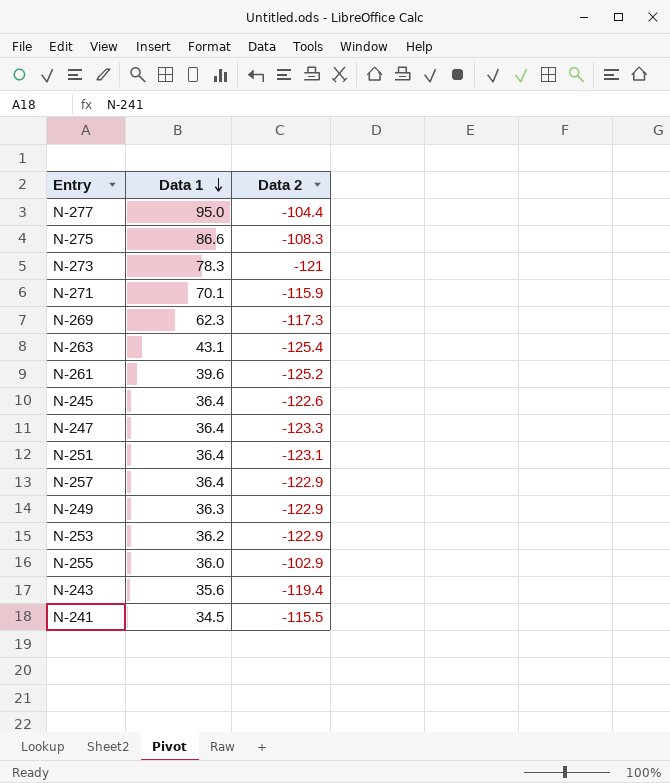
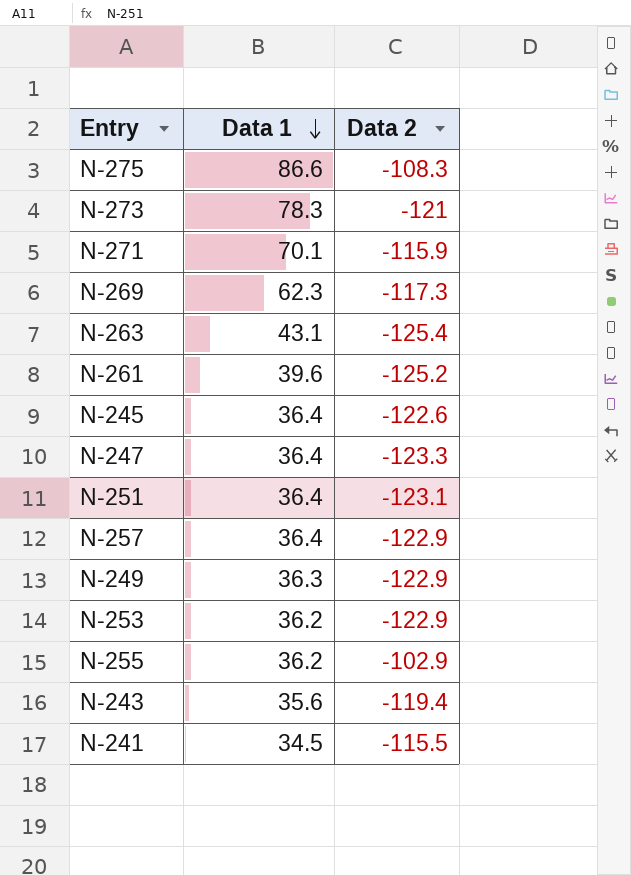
row N-277: 95.0 | -104.4 -> none
N-255 | Data 1: 36.0 -> 36.2

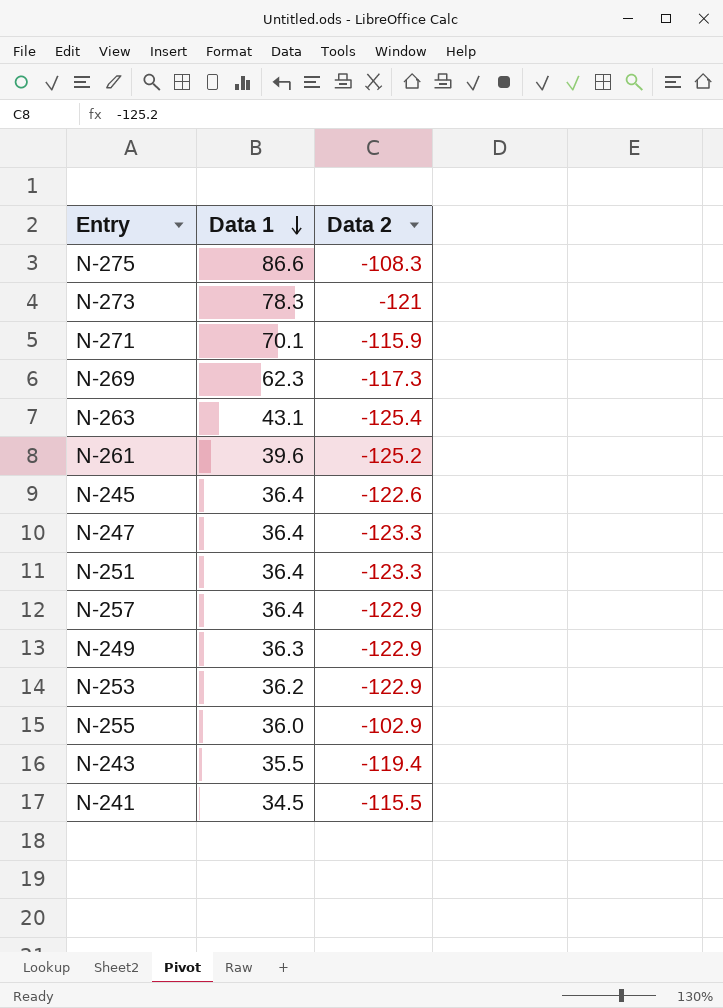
N-251 | Data 2: -123.1 -> -123.3
N-255 | Data 1: 36.2 -> 36.0
N-243 | Data 1: 35.6 -> 35.5

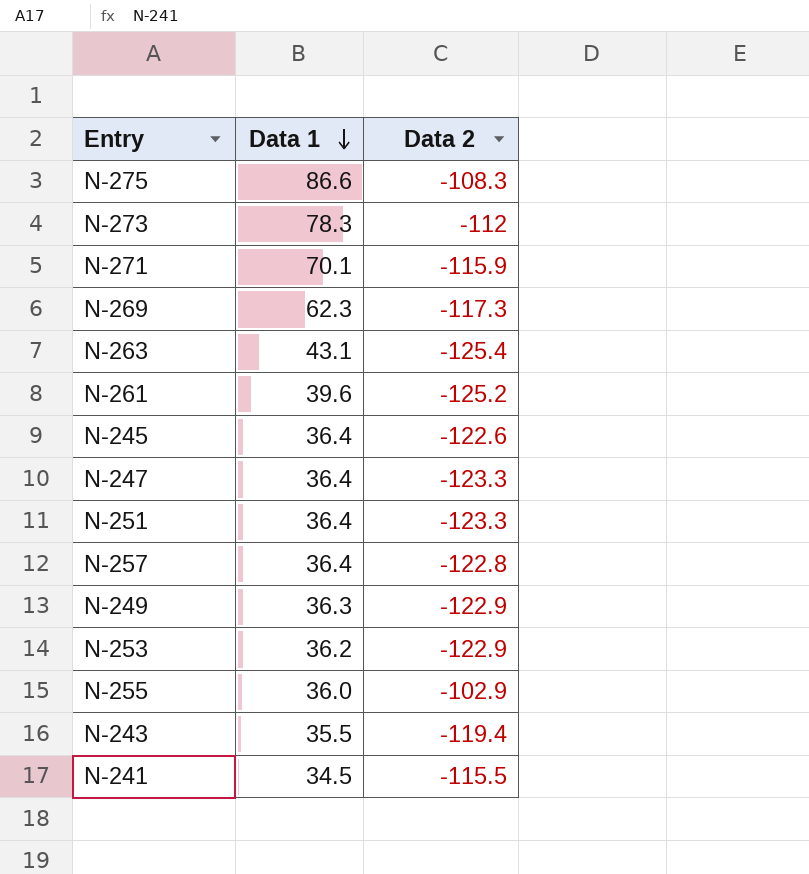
N-273 | Data 2: -121 -> -112
N-257 | Data 2: -122.9 -> -122.8

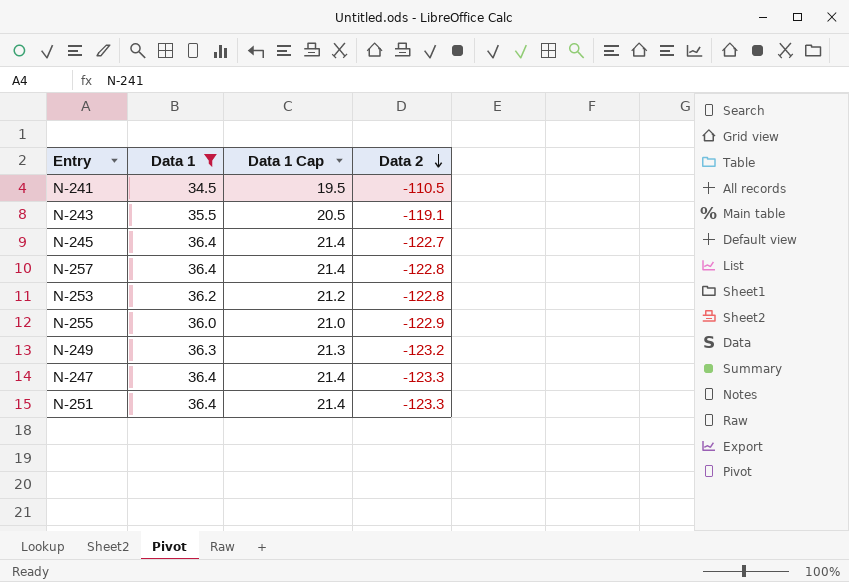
filter: none -> Data 1 <= 36.4
row order: Data 1 descending -> Data 2 descending
column Data 1 Cap | formula: none -> [Data 1] - 15
N-241 | Data 2: -115.5 -> -110.5
N-243 | Data 2: -119.4 -> -119.1
N-245 | Data 2: -122.6 -> -122.7
N-253 | Data 2: -122.9 -> -122.8
N-255 | Data 2: -102.9 -> -122.9
N-249 | Data 2: -122.9 -> -123.2

